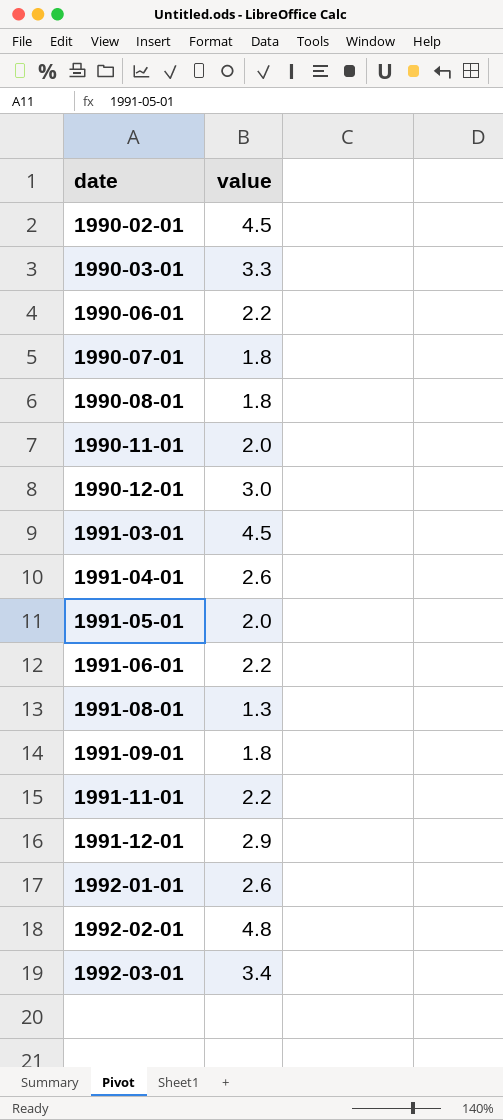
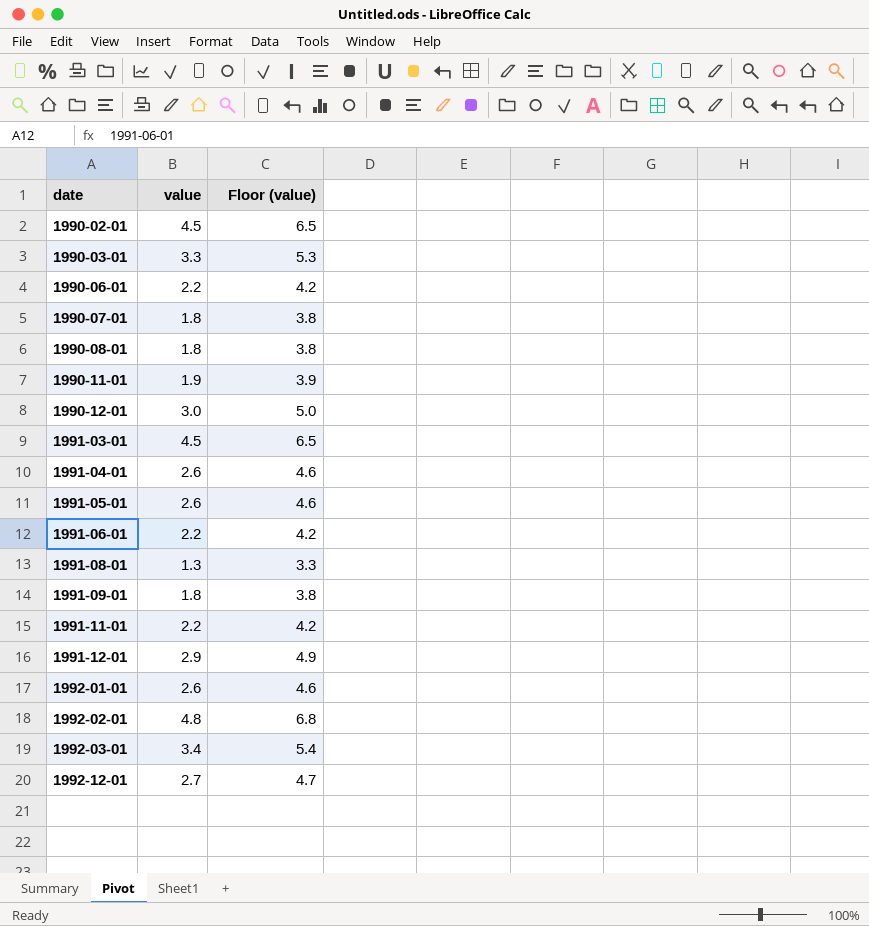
column Floor (value) | formula: none -> [value] + 2
1990-11-01 | value: 2.0 -> 1.9
1991-05-01 | value: 2.0 -> 2.6
row 1992-12-01: none -> 2.7 | 4.7

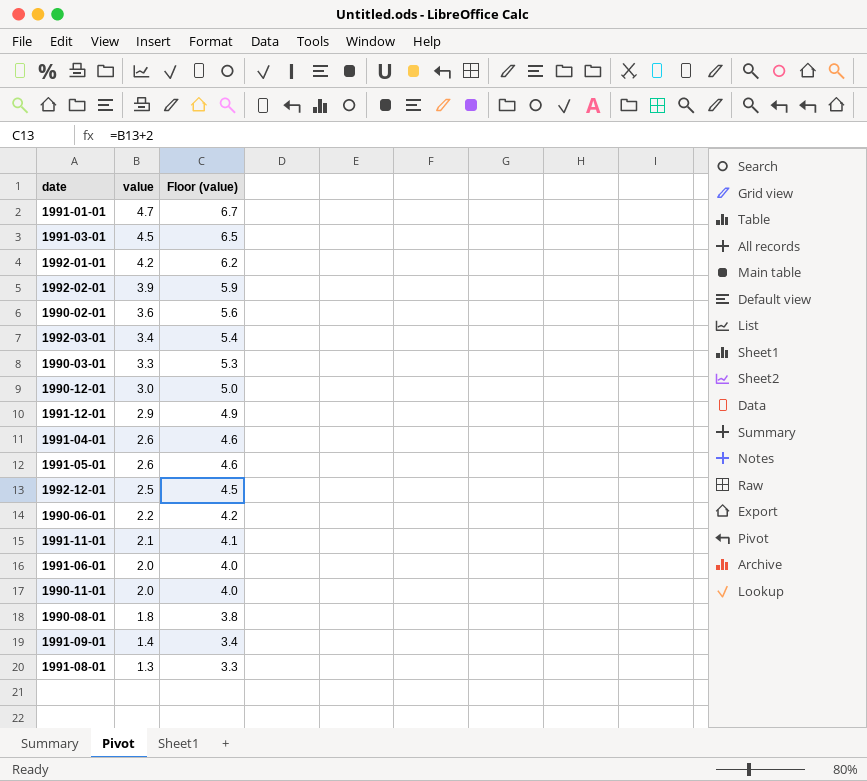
row order: date ascending -> value descending
row 1990-07-01: 1.8 | 3.8 -> none
row 1991-01-01: none -> 4.7 | 6.7
1992-01-01 | value: 2.6 -> 4.2
1992-01-01 | Floor (value): 4.6 -> 6.2
1992-02-01 | value: 4.8 -> 3.9
1992-02-01 | Floor (value): 6.8 -> 5.9
1990-02-01 | value: 4.5 -> 3.6
1990-02-01 | Floor (value): 6.5 -> 5.6
1992-12-01 | value: 2.7 -> 2.5
1992-12-01 | Floor (value): 4.7 -> 4.5
1991-11-01 | value: 2.2 -> 2.1
1991-11-01 | Floor (value): 4.2 -> 4.1
1991-06-01 | value: 2.2 -> 2.0
1991-06-01 | Floor (value): 4.2 -> 4.0
1990-11-01 | value: 1.9 -> 2.0
1990-11-01 | Floor (value): 3.9 -> 4.0
1991-09-01 | value: 1.8 -> 1.4
1991-09-01 | Floor (value): 3.8 -> 3.4

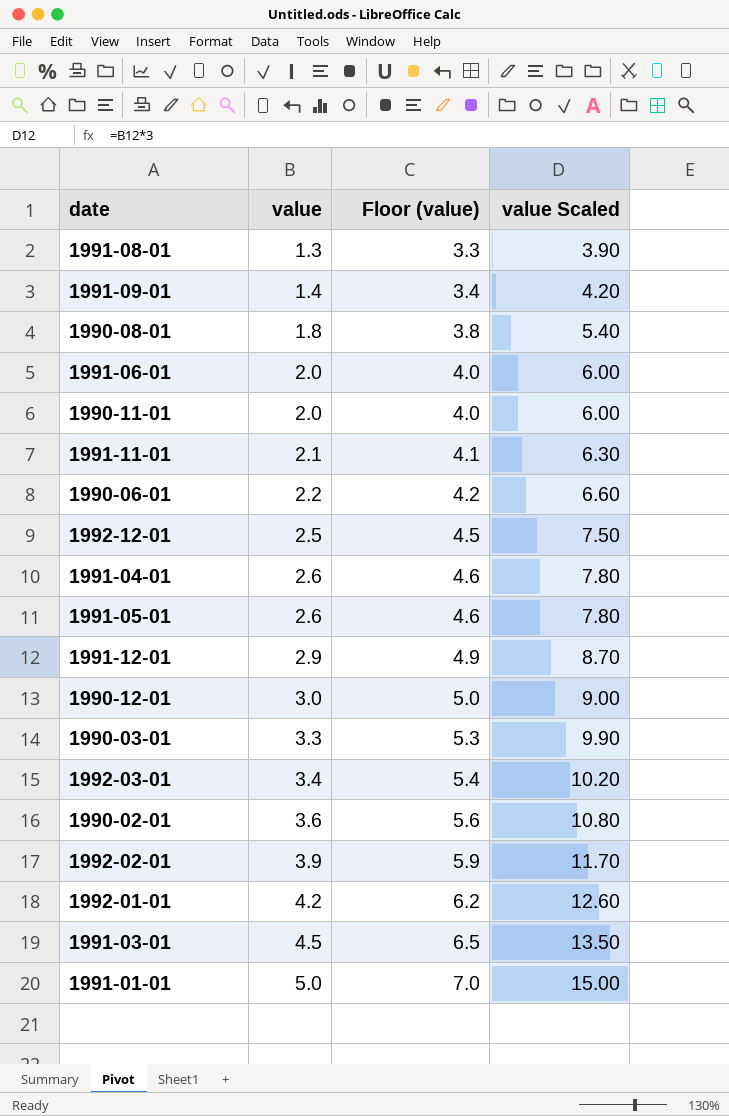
row order: value descending -> value ascending
column value Scaled | formula: none -> [value] * 3
1991-01-01 | value: 4.7 -> 5.0
1991-01-01 | Floor (value): 6.7 -> 7.0

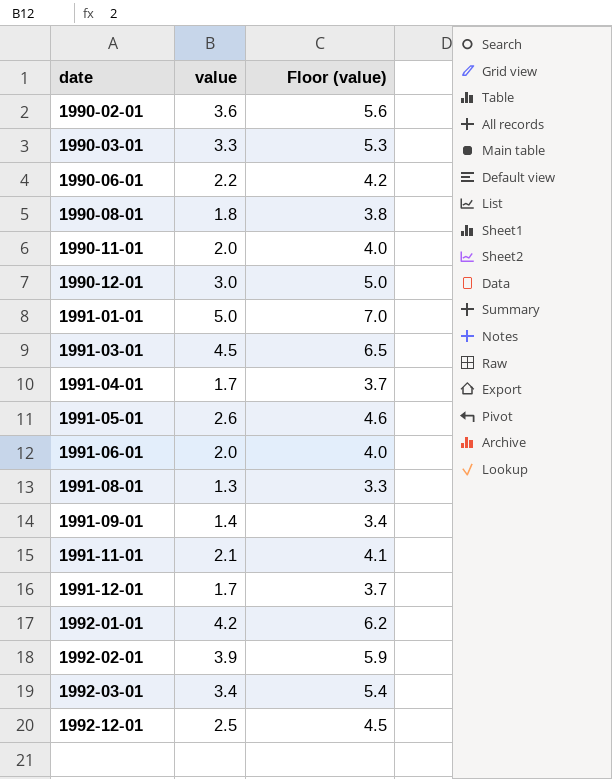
row order: value ascending -> date ascending
column value Scaled | formula: [value] * 3 -> none
1991-04-01 | value: 2.6 -> 1.7
1991-04-01 | Floor (value): 4.6 -> 3.7
1991-12-01 | value: 2.9 -> 1.7
1991-12-01 | Floor (value): 4.9 -> 3.7

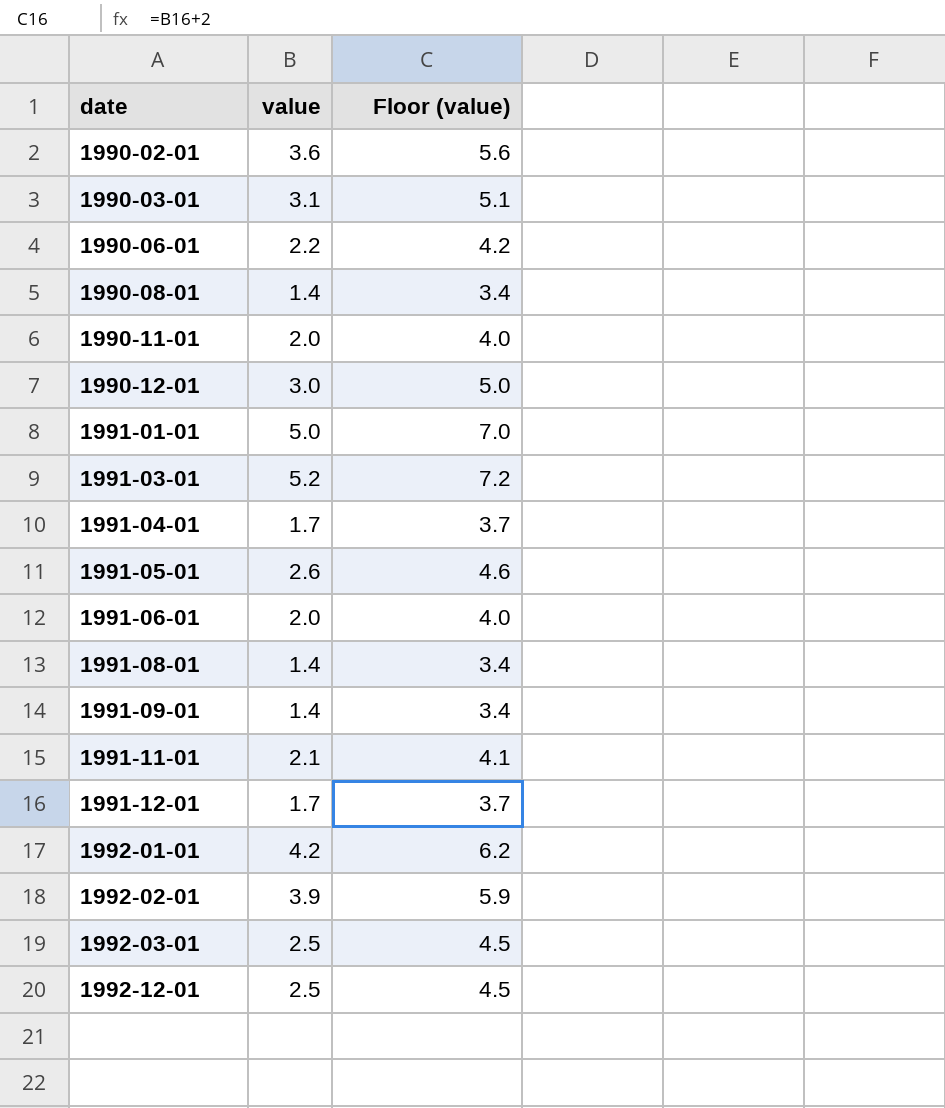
1990-03-01 | value: 3.3 -> 3.1
1990-03-01 | Floor (value): 5.3 -> 5.1
1990-08-01 | value: 1.8 -> 1.4
1990-08-01 | Floor (value): 3.8 -> 3.4
1991-03-01 | value: 4.5 -> 5.2
1991-03-01 | Floor (value): 6.5 -> 7.2
1991-08-01 | value: 1.3 -> 1.4
1991-08-01 | Floor (value): 3.3 -> 3.4
1992-03-01 | value: 3.4 -> 2.5
1992-03-01 | Floor (value): 5.4 -> 4.5

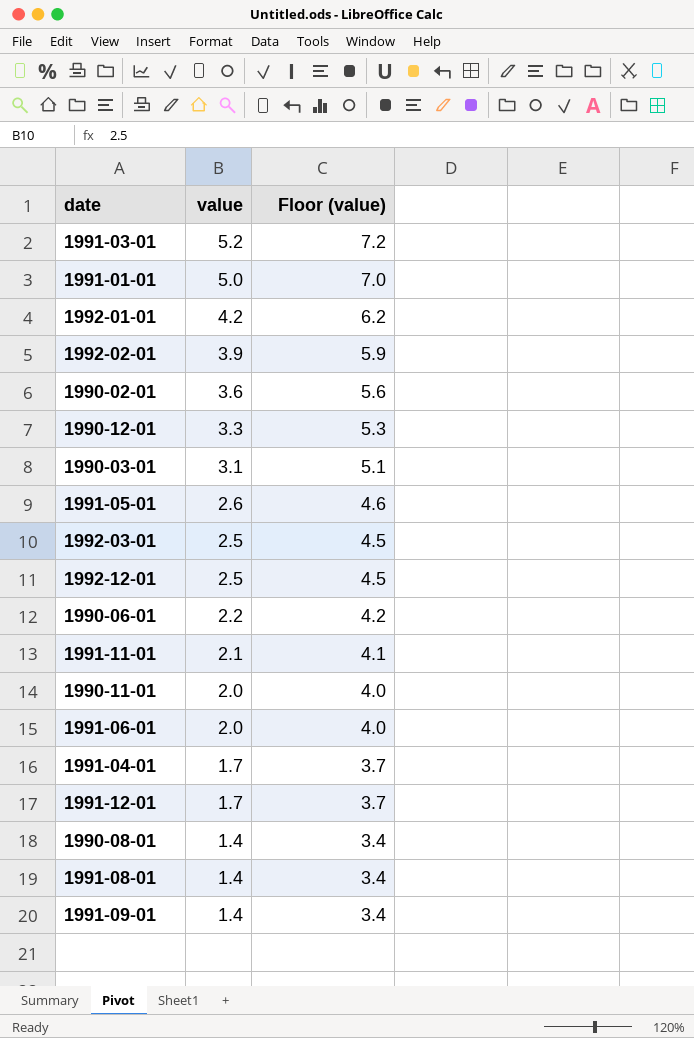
row order: date ascending -> value descending
1990-12-01 | value: 3.0 -> 3.3
1990-12-01 | Floor (value): 5.0 -> 5.3

